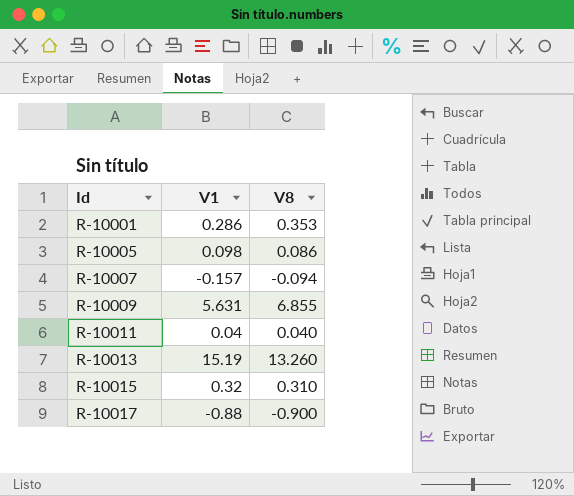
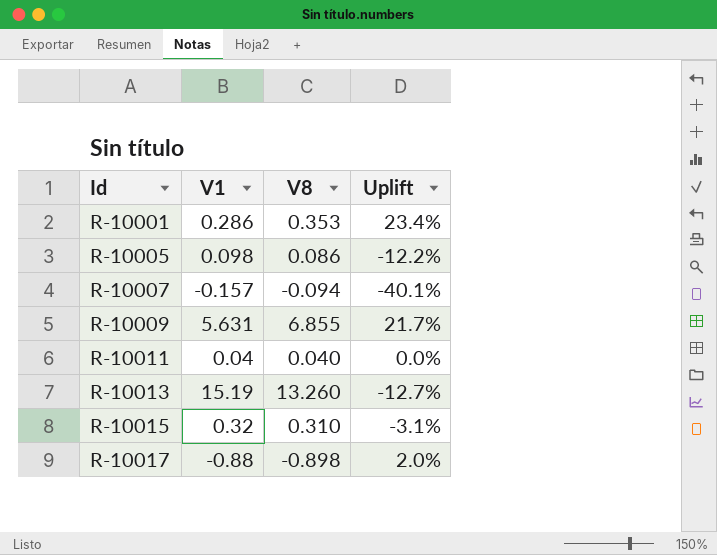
column Uplift | formula: none -> ([V8] - [V1]) / [V1]
R-10017 | V8: -0.900 -> -0.898

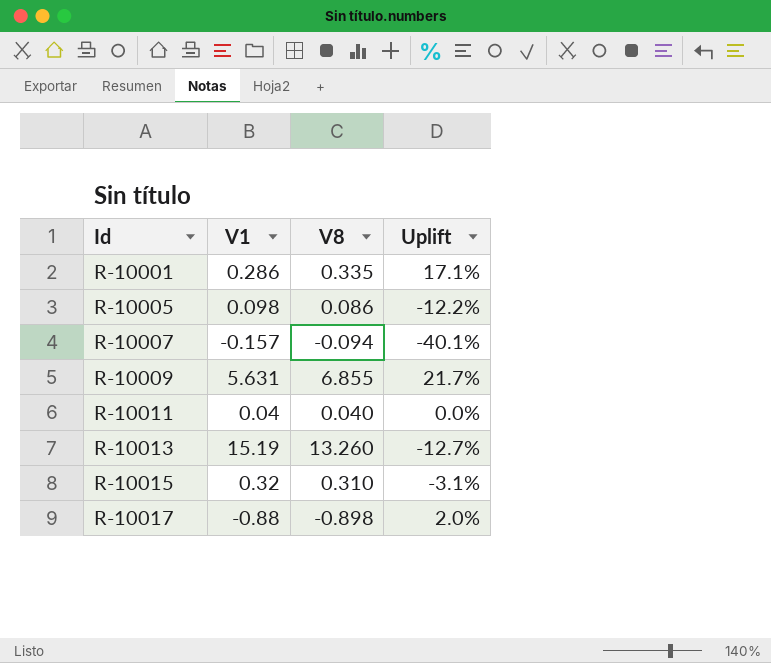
R-10001 | V8: 0.353 -> 0.335
R-10001 | Uplift: 23.4% -> 17.1%

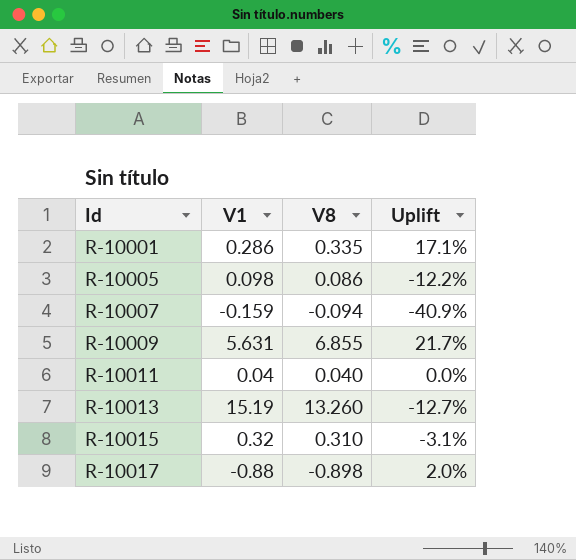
R-10007 | V1: -0.157 -> -0.159
R-10007 | Uplift: -40.1% -> -40.9%

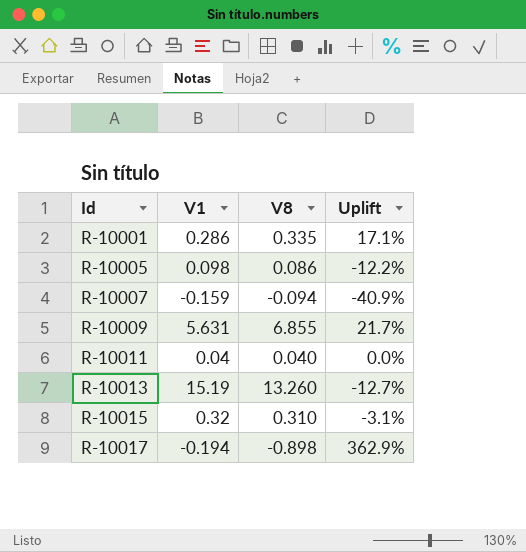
R-10017 | V1: -0.88 -> -0.194
R-10017 | Uplift: 2.0% -> 362.9%

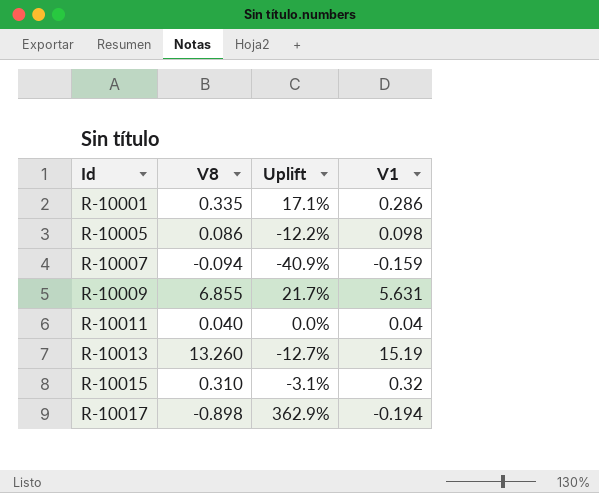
column V1 | position: 2 -> 4

